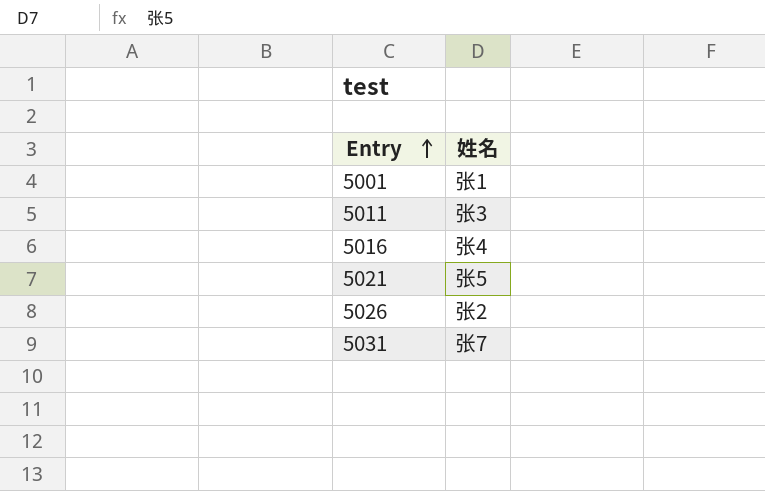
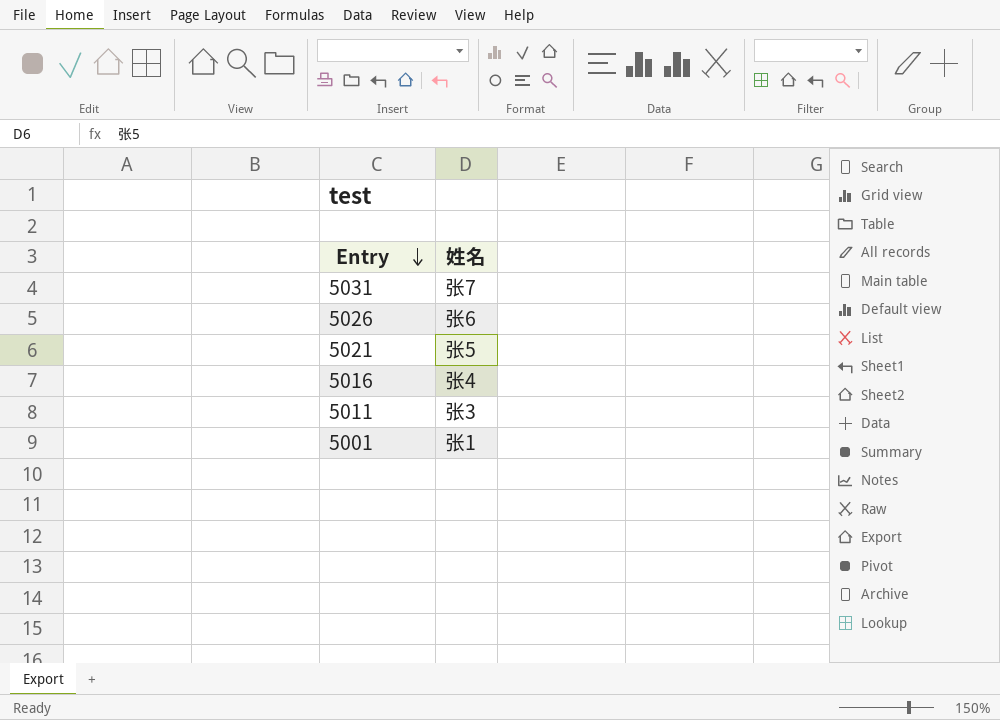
row order: Entry ascending -> Entry descending
5026 | 姓名: 张2 -> 张6

